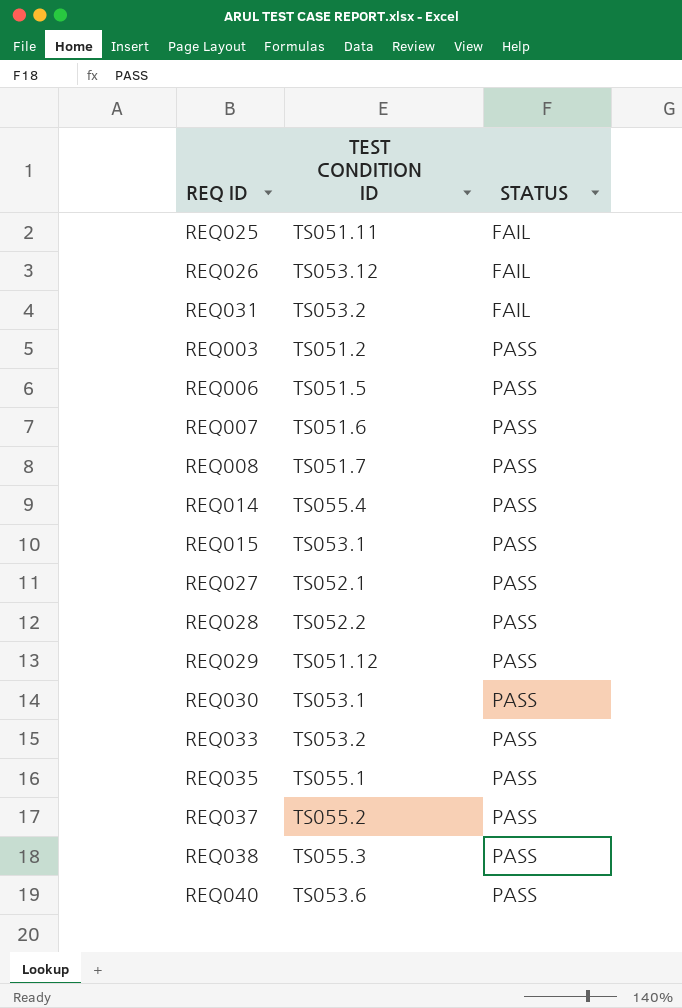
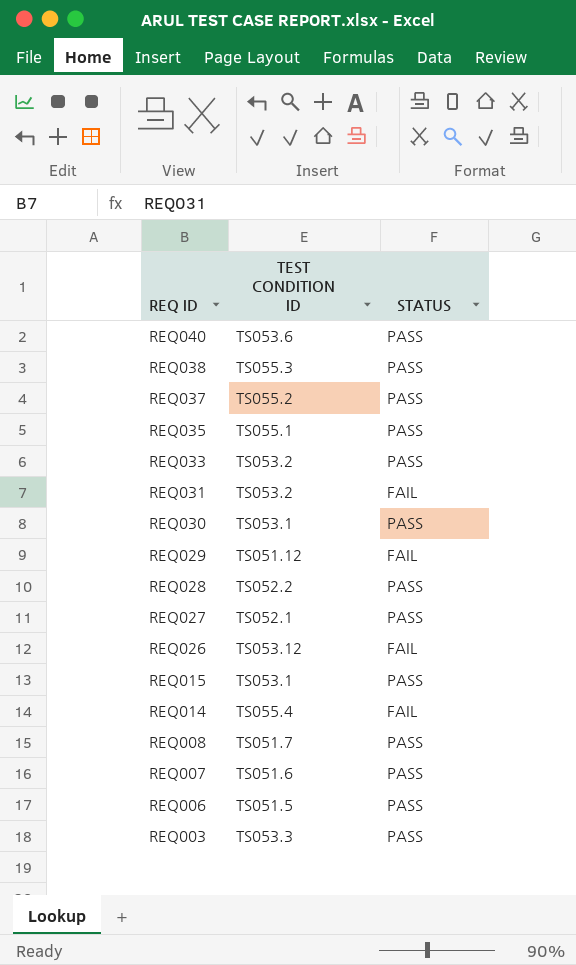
row order: STATUS ascending -> REQ ID descending
row REQ025: TS051.11 | FAIL -> none
REQ029 | STATUS: PASS -> FAIL
REQ014 | STATUS: PASS -> FAIL
REQ003 | TEST CONDITION ID: TS051.2 -> TS053.3

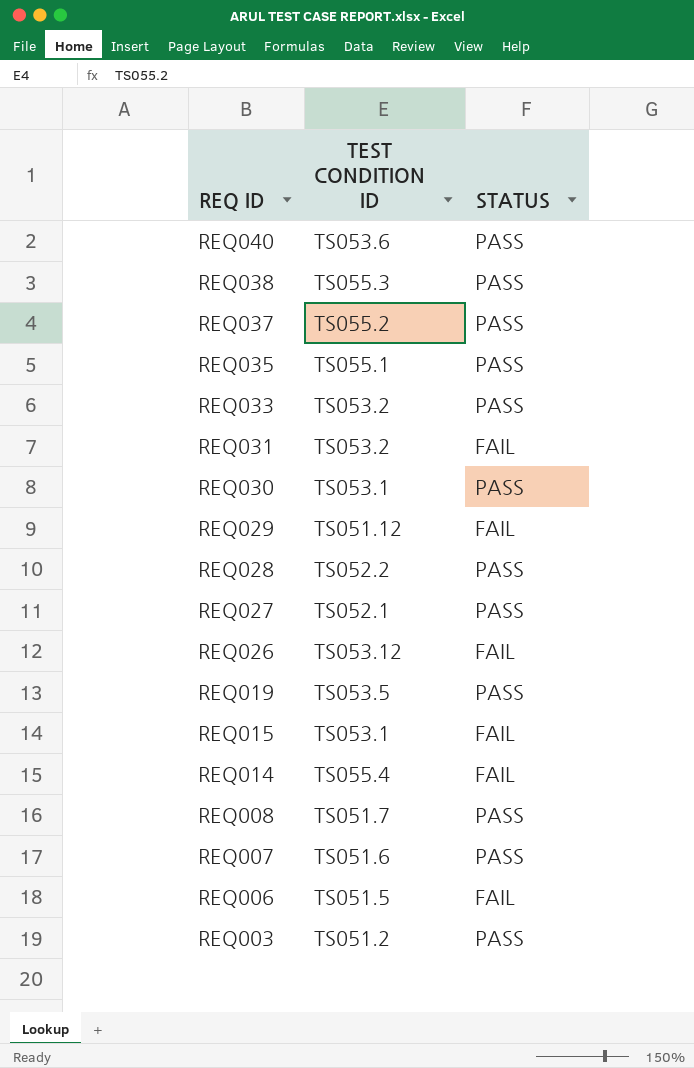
row REQ019: none -> TS053.5 | PASS
REQ015 | STATUS: PASS -> FAIL
REQ006 | STATUS: PASS -> FAIL
REQ003 | TEST CONDITION ID: TS053.3 -> TS051.2

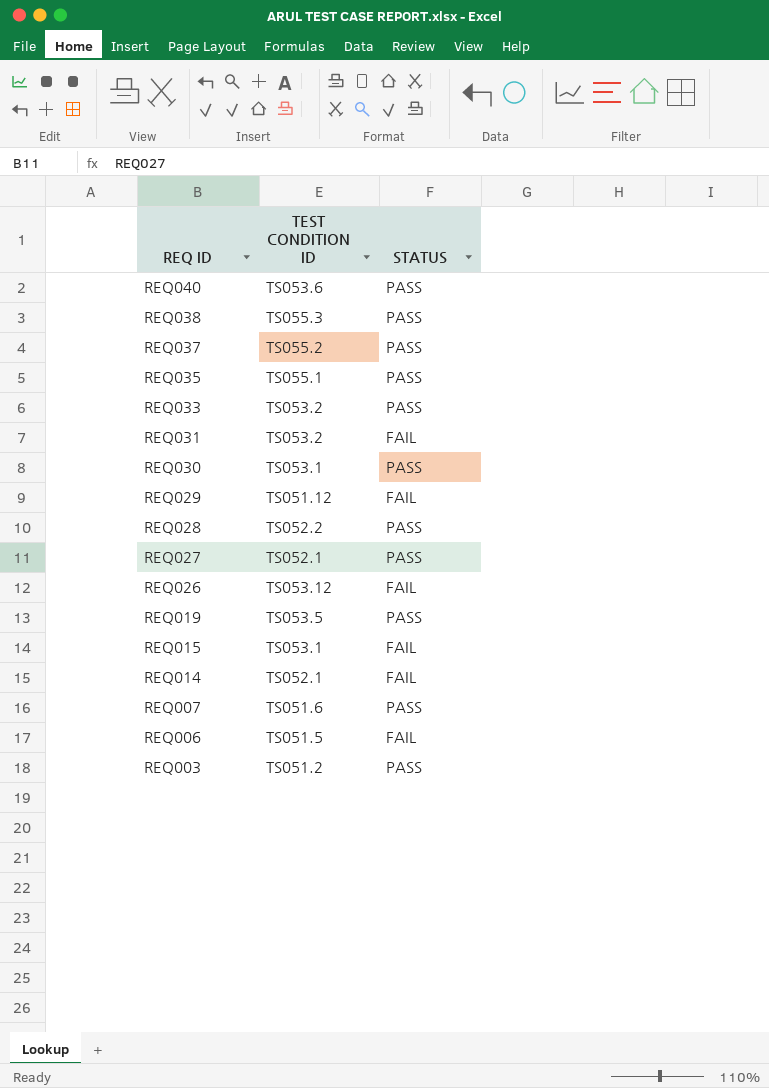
row REQ008: TS051.7 | PASS -> none
REQ014 | TEST CONDITION ID: TS055.4 -> TS052.1

